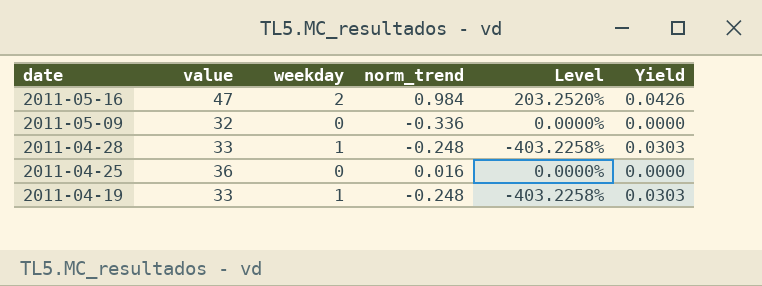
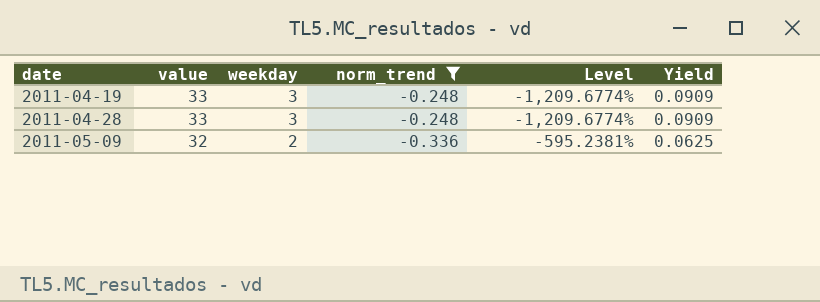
filter: none -> norm_trend <= -0.248
row order: date descending -> date ascending
2011-04-19 | weekday: 1 -> 3
2011-04-19 | Level: -403.2258% -> -1,209.6774%
2011-04-19 | Yield: 0.0303 -> 0.0909
2011-04-28 | weekday: 1 -> 3
2011-04-28 | Level: -403.2258% -> -1,209.6774%
2011-04-28 | Yield: 0.0303 -> 0.0909
2011-05-09 | weekday: 0 -> 2
2011-05-09 | Level: 0.0000% -> -595.2381%
2011-05-09 | Yield: 0.0000 -> 0.0625

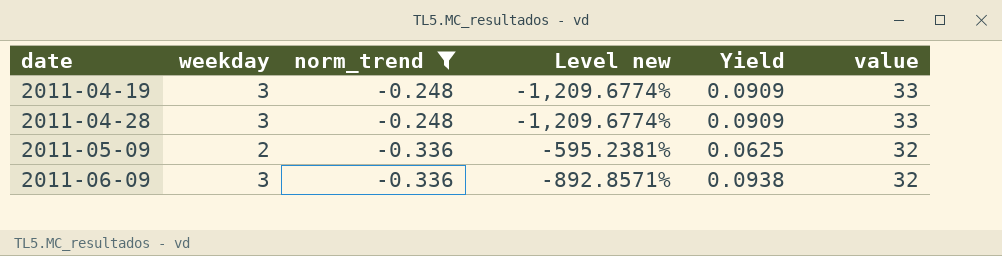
column name: Level -> Level new
column value | position: 2 -> 6
row 2011-06-09: none -> 3 | -0.336 | -892.8571% | 0.0938 | 32

